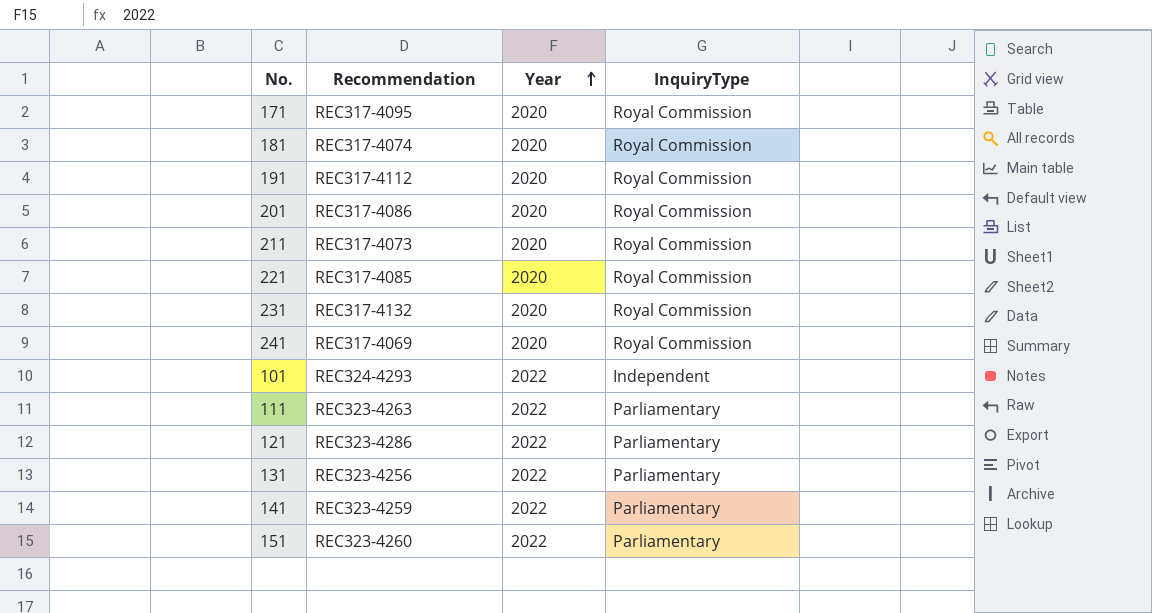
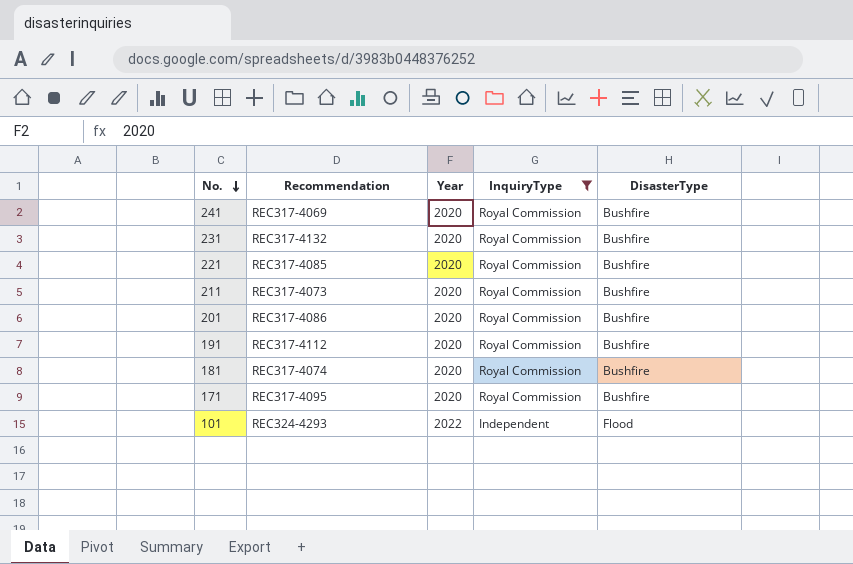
filter: none -> InquiryType != Parliamentary
row order: Year ascending -> No. descending
column DisasterType | position: none -> 5

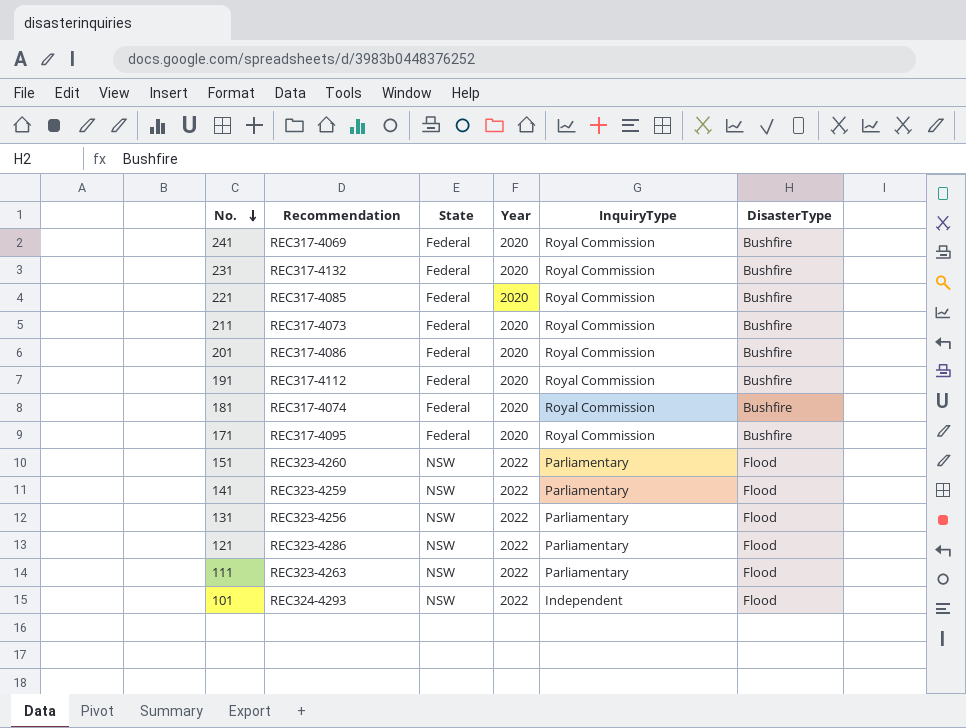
filter: InquiryType != Parliamentary -> none
column State | position: none -> 3

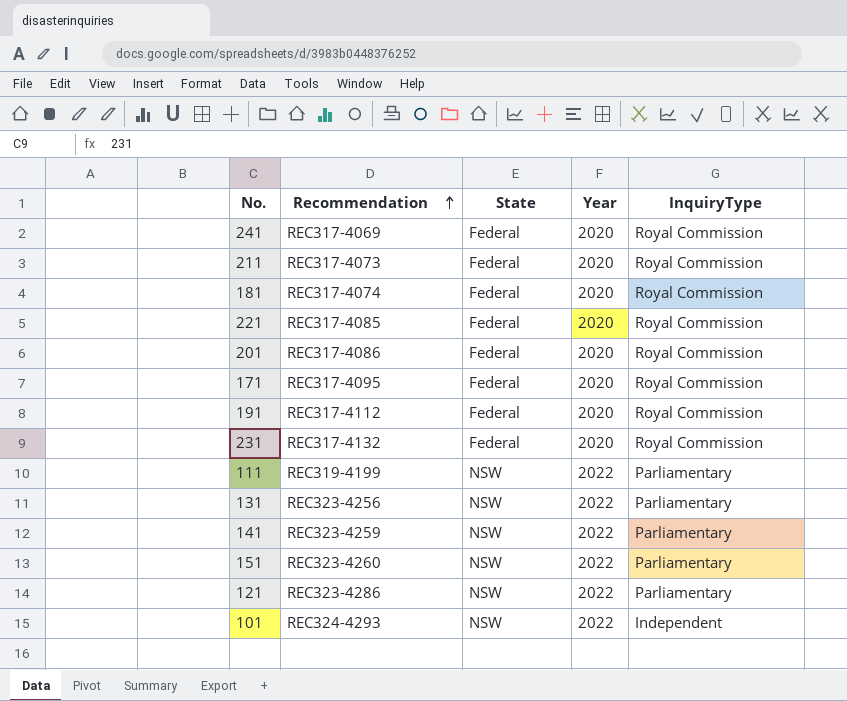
row order: No. descending -> Recommendation ascending
column DisasterType | position: 6 -> none
111 | Recommendation: REC323-4263 -> REC319-4199

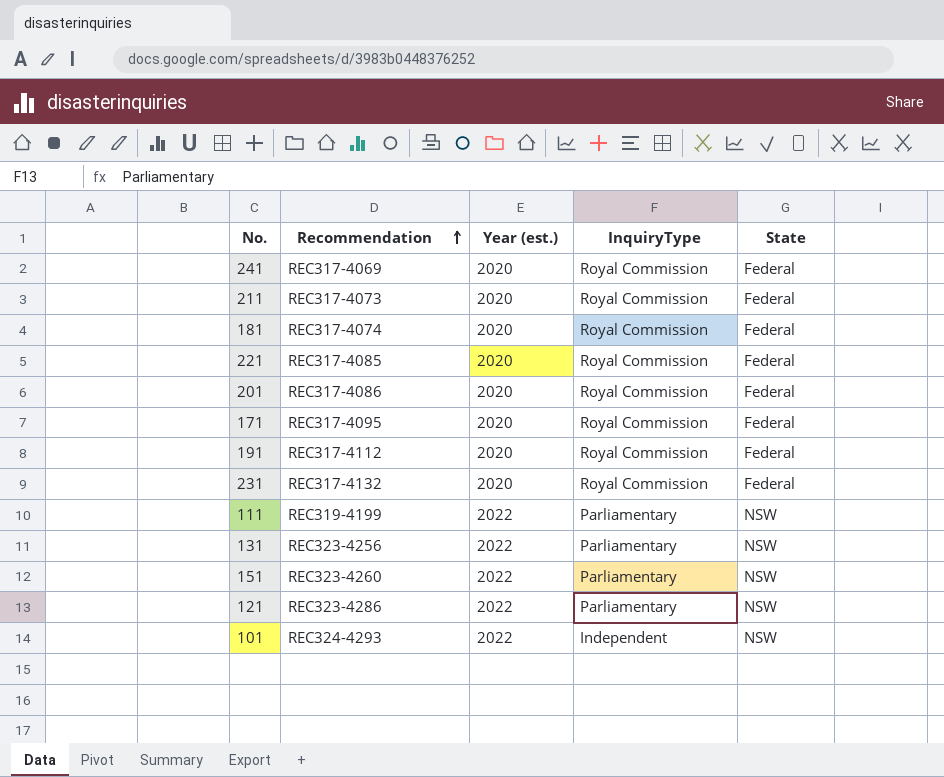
column name: Year -> Year (est.)
column State | position: 3 -> 5
row 141: REC323-4259 | NSW | 2022 | Parliamentary -> none

